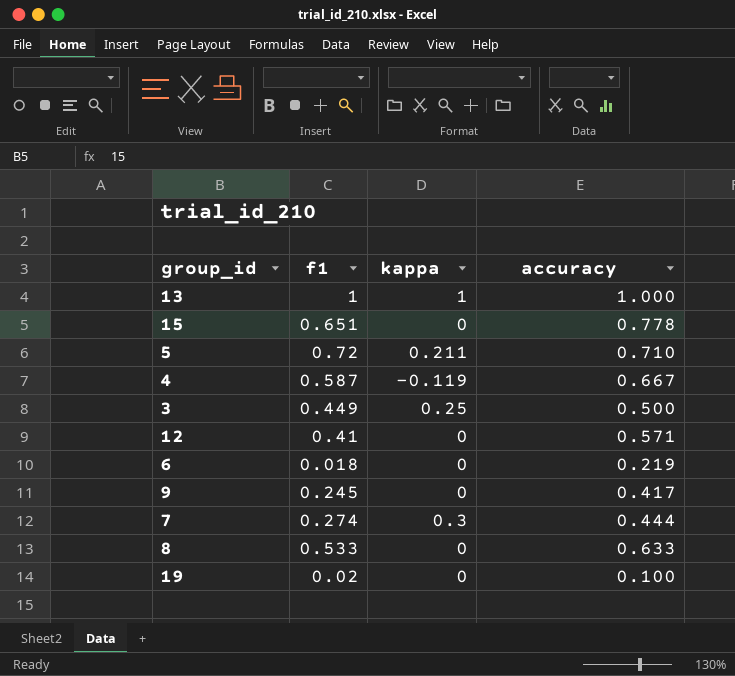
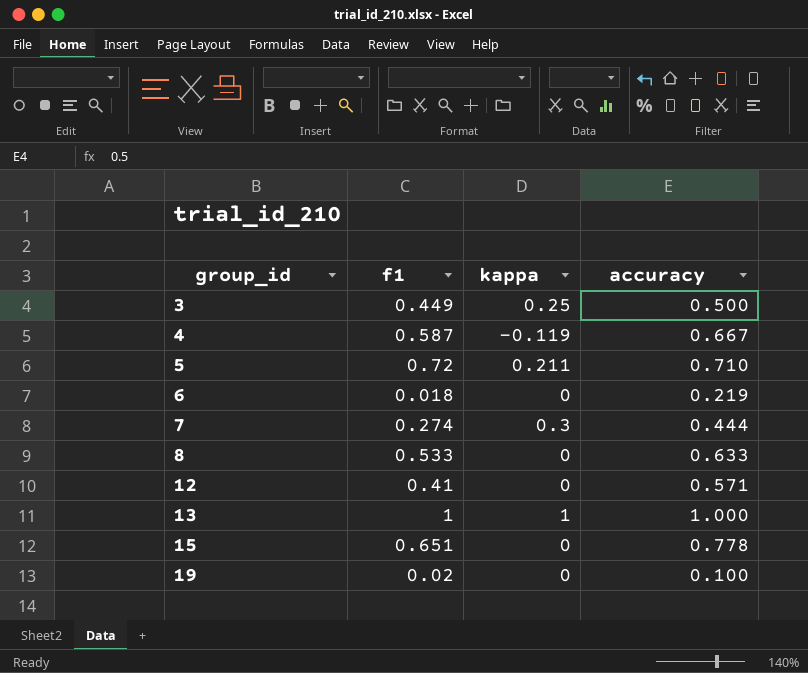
row order: none -> group_id ascending
row 9: 0.245 | 0 | 0.417 -> none

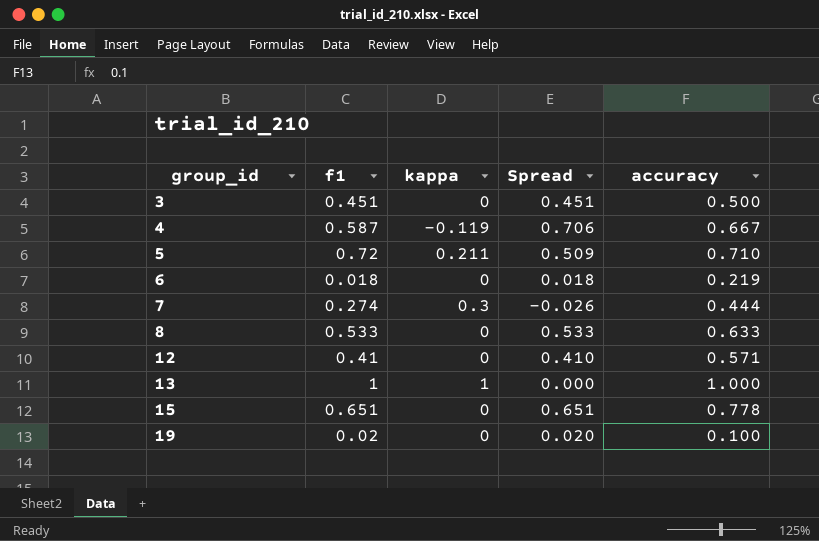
column Spread | formula: none -> [f1] - [kappa]
3 | f1: 0.449 -> 0.451
3 | kappa: 0.25 -> 0

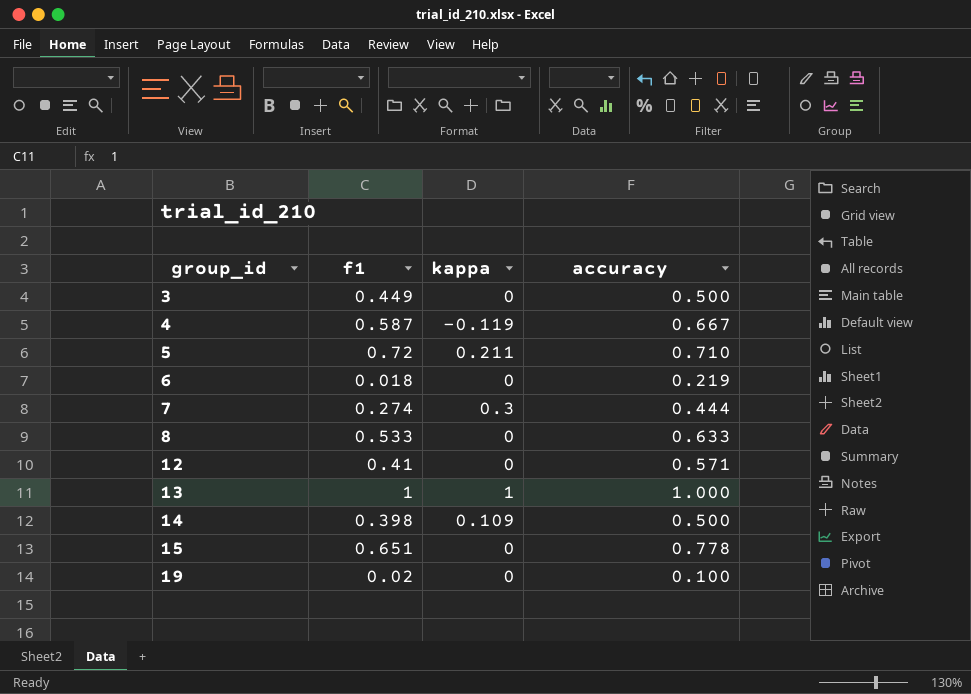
column Spread | formula: [f1] - [kappa] -> none
3 | f1: 0.451 -> 0.449
row 14: none -> 0.398 | 0.109 | 0.500

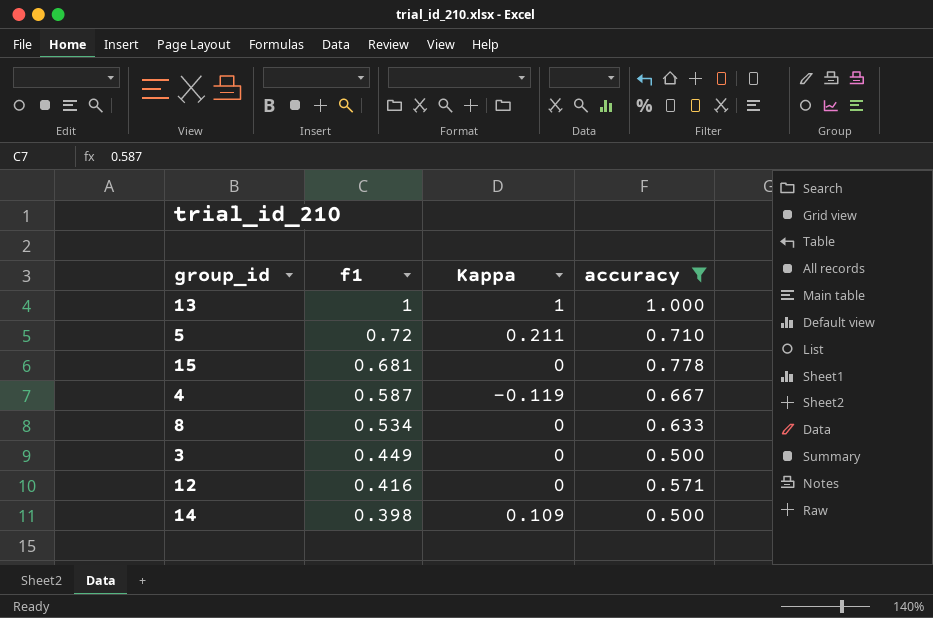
filter: none -> accuracy >= 0.500
row order: group_id ascending -> f1 descending
column name: kappa -> Kappa
15 | f1: 0.651 -> 0.681
8 | f1: 0.533 -> 0.534
12 | f1: 0.41 -> 0.416

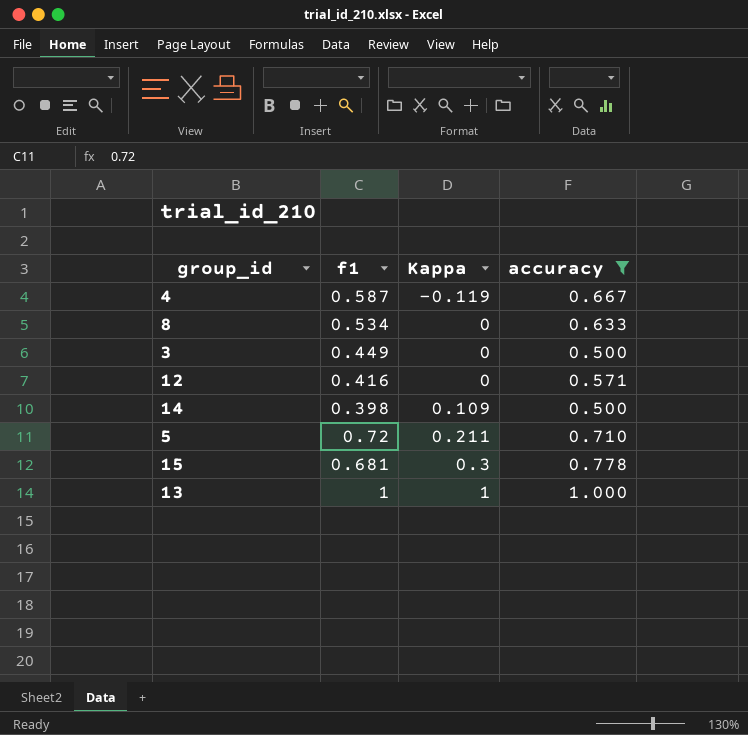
row order: f1 descending -> Kappa ascending
15 | Kappa: 0 -> 0.3

